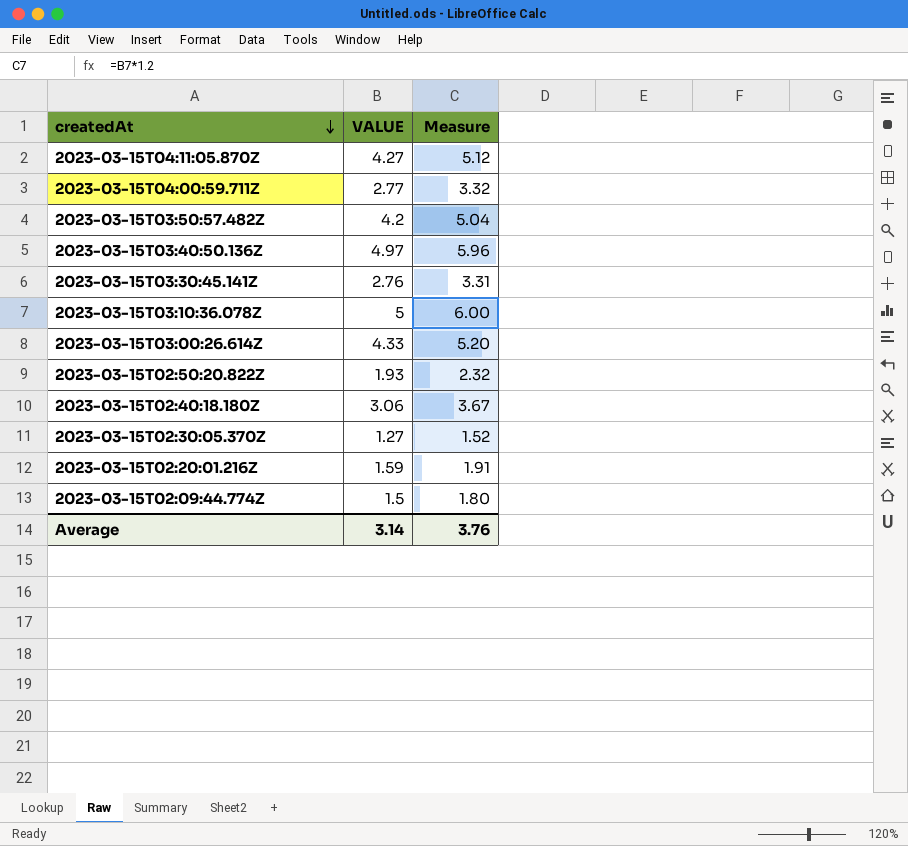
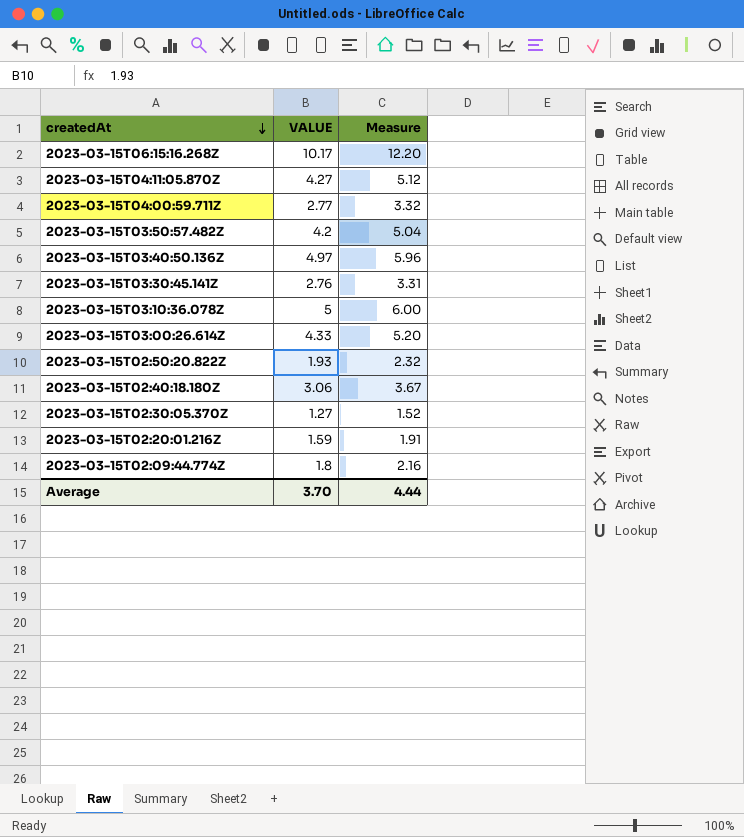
row 2023-03-15T06:15:16.268Z: none -> 10.17 | 12.20
2023-03-15T02:09:44.774Z | VALUE: 1.5 -> 1.8
2023-03-15T02:09:44.774Z | Measure: 1.80 -> 2.16
Average | VALUE: 3.14 -> 3.70
Average | Measure: 3.76 -> 4.44

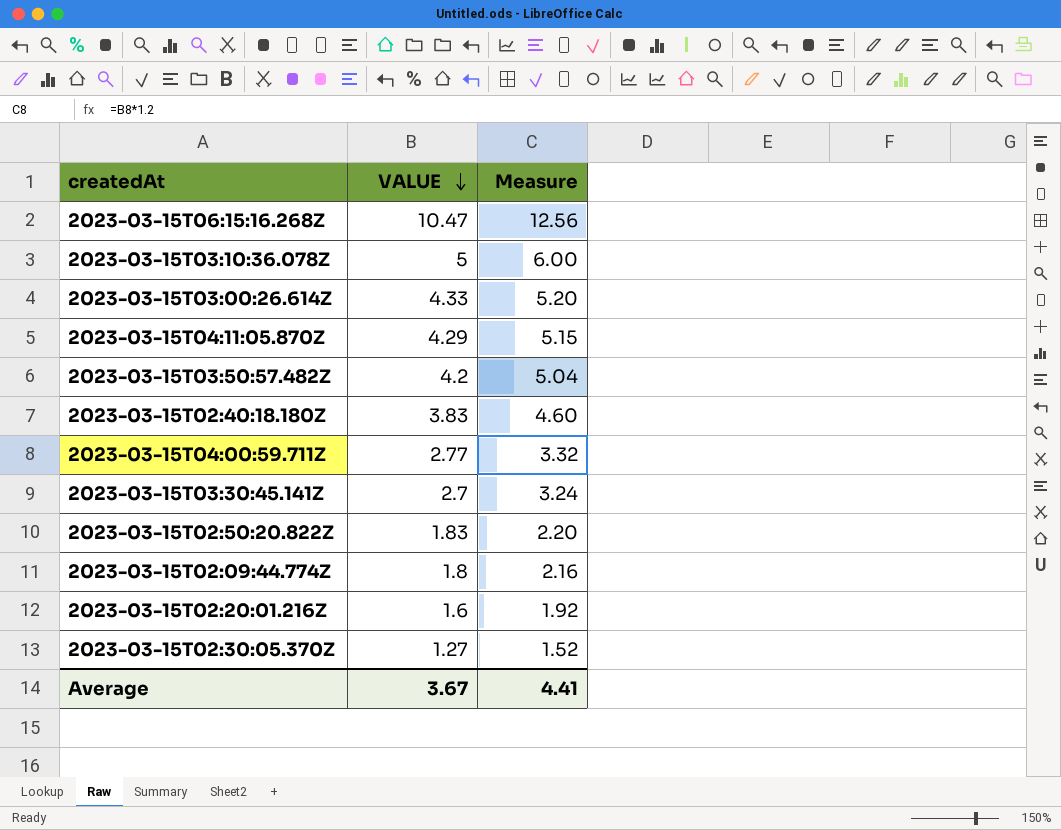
row order: createdAt descending -> VALUE descending
row 2023-03-15T03:40:50.136Z: 4.97 | 5.96 -> none
2023-03-15T06:15:16.268Z | VALUE: 10.17 -> 10.47
2023-03-15T06:15:16.268Z | Measure: 12.20 -> 12.56
2023-03-15T04:11:05.870Z | VALUE: 4.27 -> 4.29
2023-03-15T04:11:05.870Z | Measure: 5.12 -> 5.15
2023-03-15T02:40:18.180Z | VALUE: 3.06 -> 3.83
2023-03-15T02:40:18.180Z | Measure: 3.67 -> 4.60
2023-03-15T03:30:45.141Z | VALUE: 2.76 -> 2.7
2023-03-15T03:30:45.141Z | Measure: 3.31 -> 3.24
2023-03-15T02:50:20.822Z | VALUE: 1.93 -> 1.83
2023-03-15T02:50:20.822Z | Measure: 2.32 -> 2.20
2023-03-15T02:20:01.216Z | VALUE: 1.59 -> 1.6
2023-03-15T02:20:01.216Z | Measure: 1.91 -> 1.92
Average | VALUE: 3.70 -> 3.67
Average | Measure: 4.44 -> 4.41

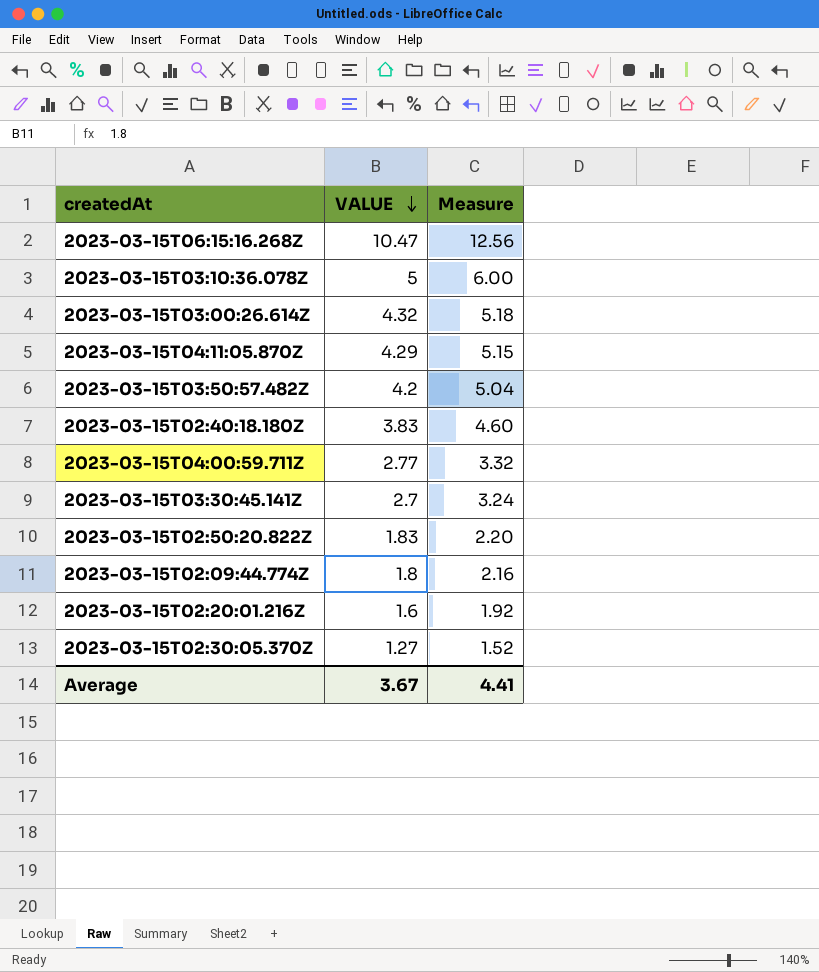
2023-03-15T03:00:26.614Z | VALUE: 4.33 -> 4.32
2023-03-15T03:00:26.614Z | Measure: 5.20 -> 5.18

